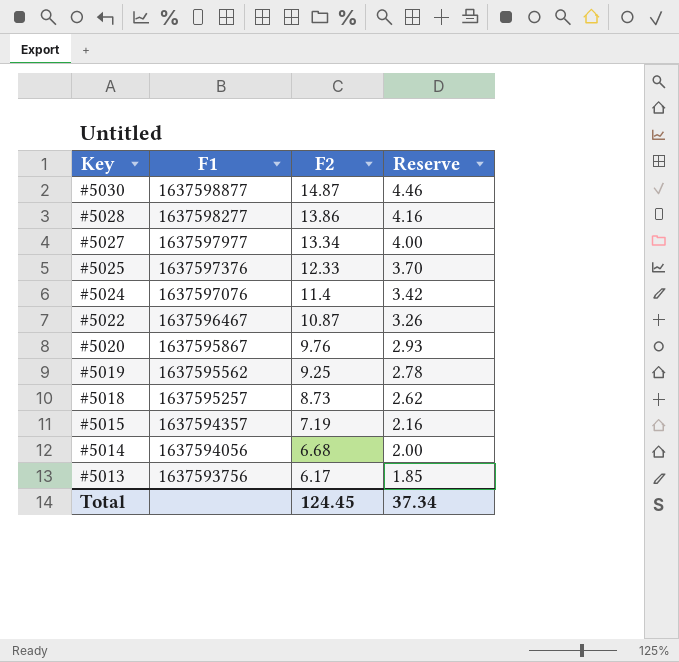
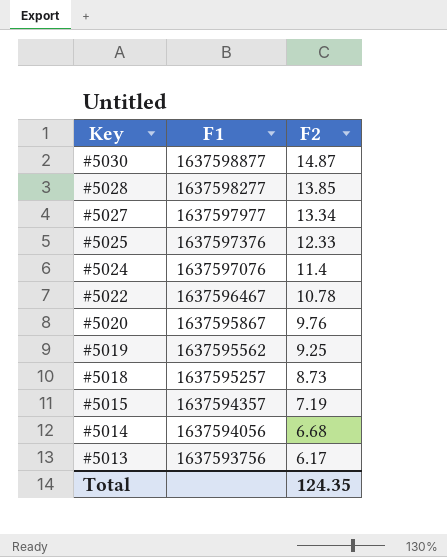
column Reserve | formula: [F2] * 0.3 -> none
#5028 | F2: 13.86 -> 13.85
#5022 | F2: 10.87 -> 10.78
Total | F2: 124.45 -> 124.35

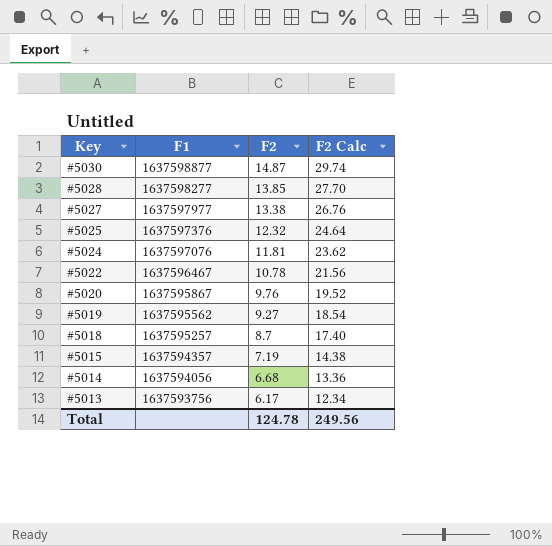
column F2 Calc | formula: none -> [F2] * 2
#5027 | F2: 13.34 -> 13.38
#5025 | F2: 12.33 -> 12.32
#5024 | F2: 11.4 -> 11.81
#5019 | F2: 9.25 -> 9.27
#5018 | F2: 8.73 -> 8.7
Total | F2: 124.35 -> 124.78

